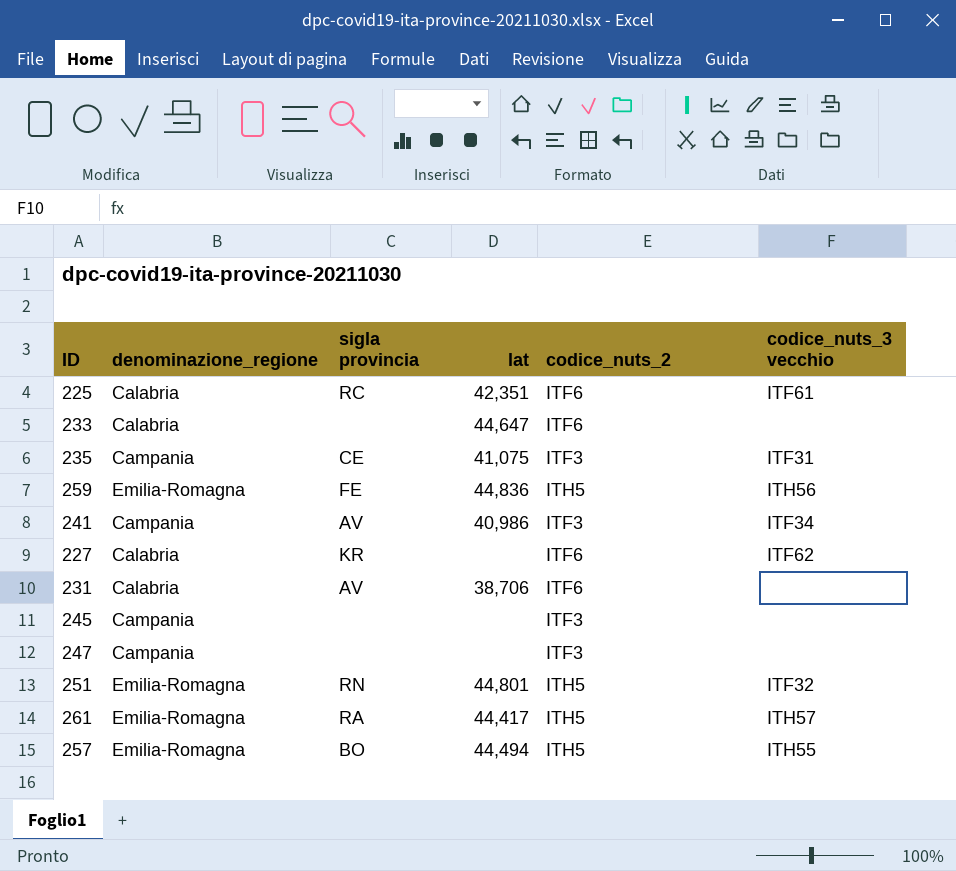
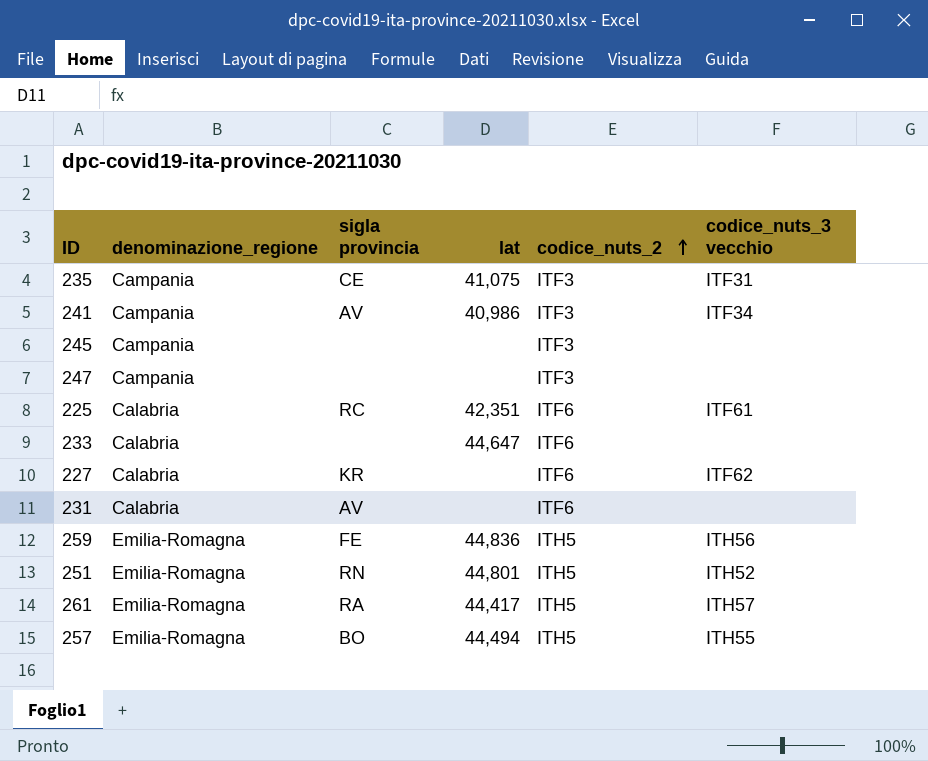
row order: none -> codice_nuts_2 ascending
231 | lat: 38,706 -> none
251 | codice_nuts_3 vecchio: ITF32 -> ITH52

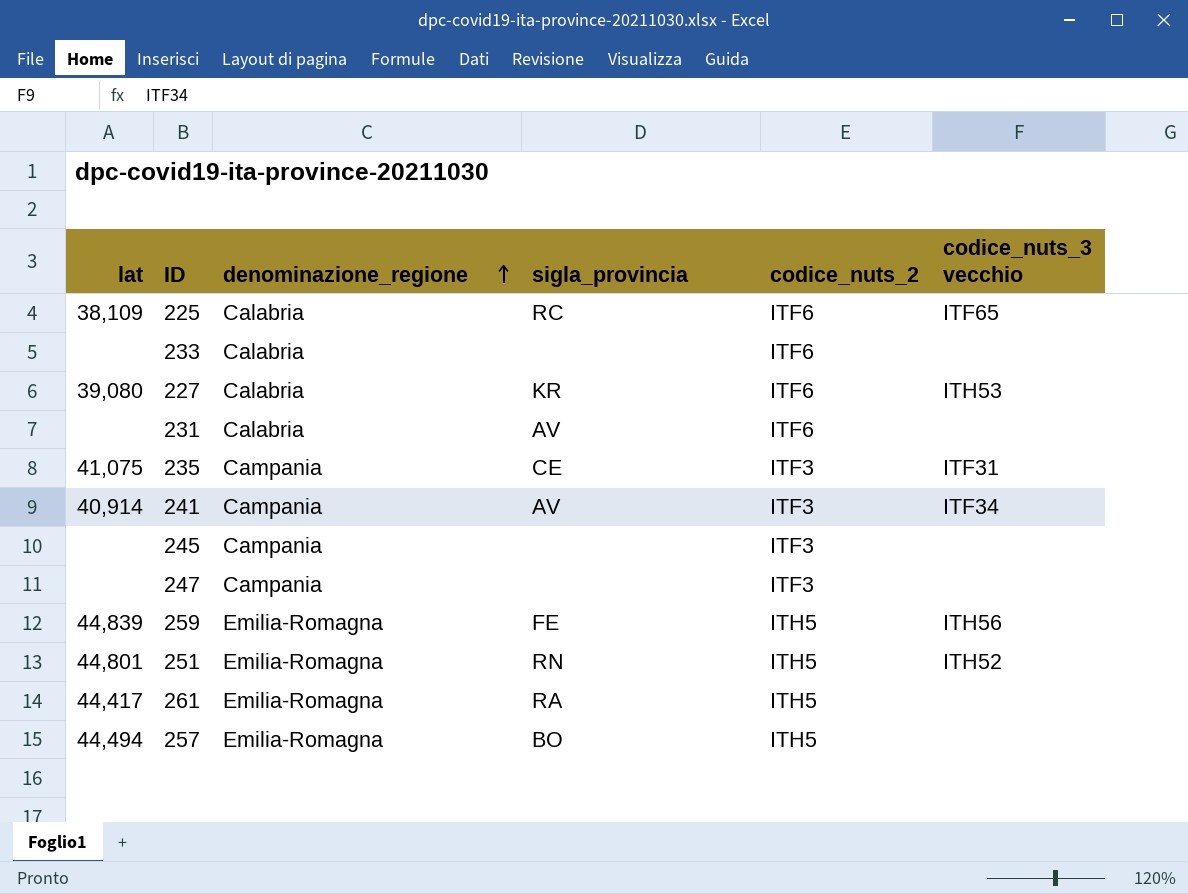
row order: codice_nuts_2 ascending -> denominazione_regione ascending
column lat | position: 4 -> 1
column name: sigla provincia -> sigla_provincia
225 | lat: 42,351 -> 38,109
225 | codice_nuts_3 vecchio: ITF61 -> ITF65
233 | lat: 44,647 -> none
227 | lat: none -> 39,080
227 | codice_nuts_3 vecchio: ITF62 -> ITH53
241 | lat: 40,986 -> 40,914
259 | lat: 44,836 -> 44,839
261 | codice_nuts_3 vecchio: ITH57 -> none
257 | codice_nuts_3 vecchio: ITH55 -> none

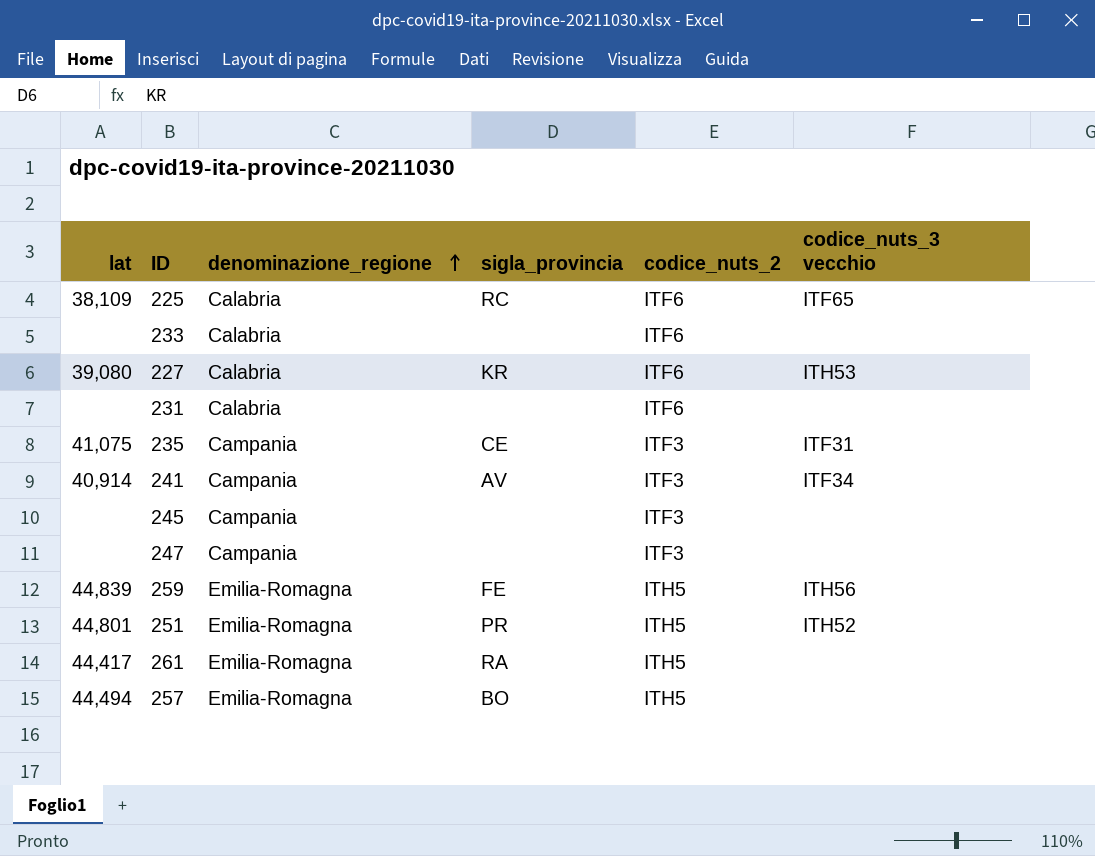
231 | sigla_provincia: AV -> none
251 | sigla_provincia: RN -> PR

